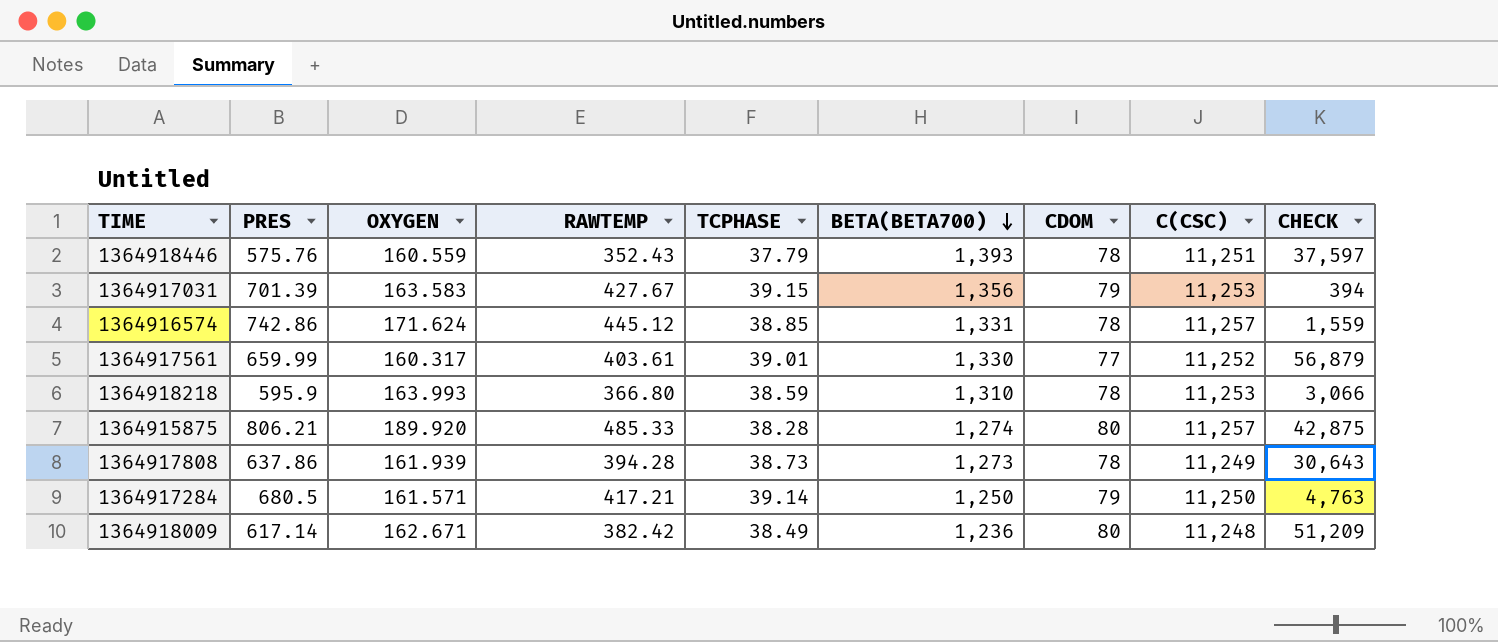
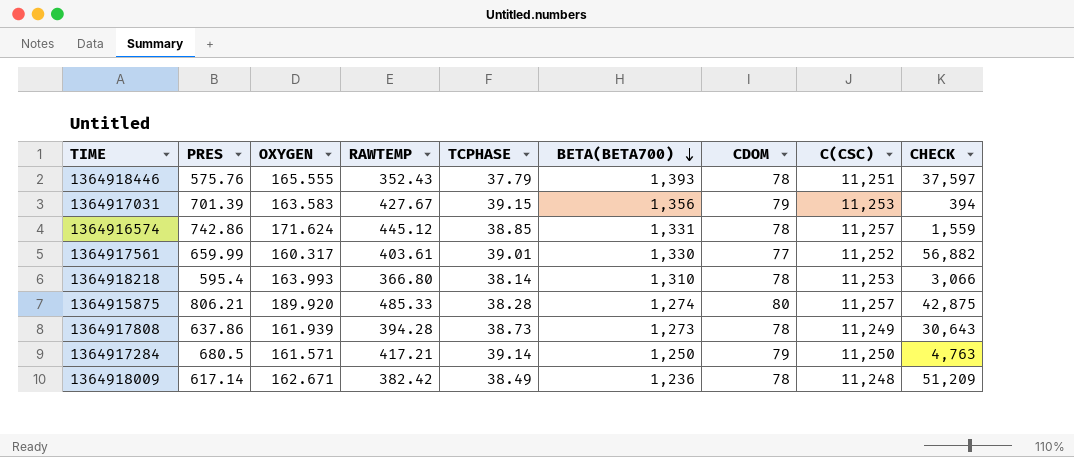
1364918446 | OXYGEN: 160.559 -> 165.555
1364917561 | CHECK: 56,879 -> 56,882
1364918218 | PRES: 595.9 -> 595.4
1364918218 | TCPHASE: 38.59 -> 38.14
1364918009 | CDOM: 80 -> 78

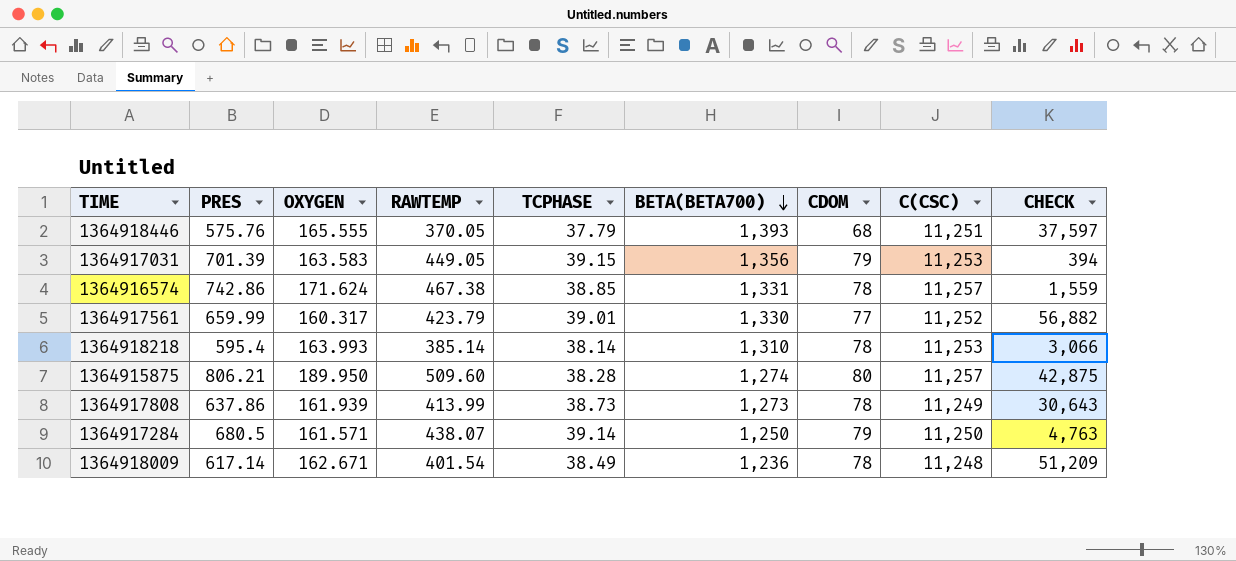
1364918446 | RAWTEMP: 352.43 -> 370.05
1364918446 | CDOM: 78 -> 68
1364917031 | RAWTEMP: 427.67 -> 449.05
1364916574 | RAWTEMP: 445.12 -> 467.38
1364917561 | RAWTEMP: 403.61 -> 423.79
1364918218 | RAWTEMP: 366.80 -> 385.14
1364915875 | OXYGEN: 189.920 -> 189.950
1364915875 | RAWTEMP: 485.33 -> 509.60
1364917808 | RAWTEMP: 394.28 -> 413.99
1364917284 | RAWTEMP: 417.21 -> 438.07
1364918009 | RAWTEMP: 382.42 -> 401.54

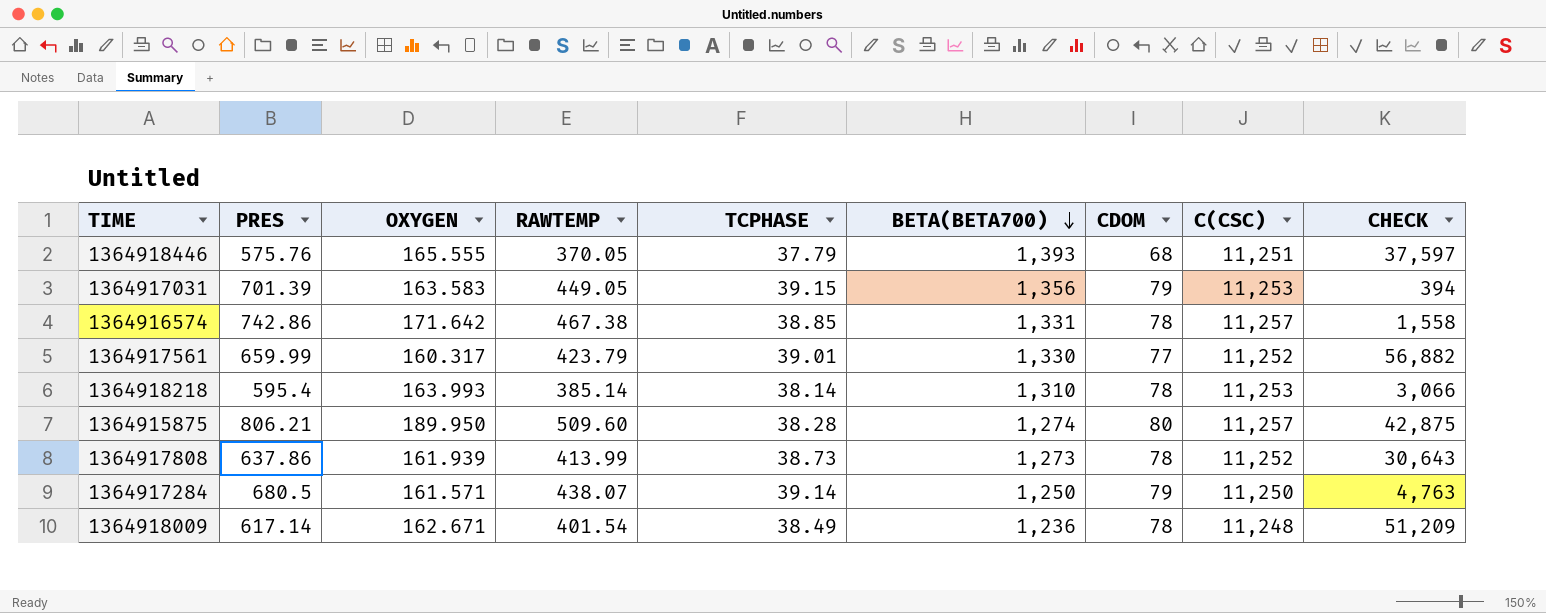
1364916574 | OXYGEN: 171.624 -> 171.642
1364916574 | CHECK: 1,559 -> 1,558
1364917808 | C(CSC): 11,249 -> 11,252

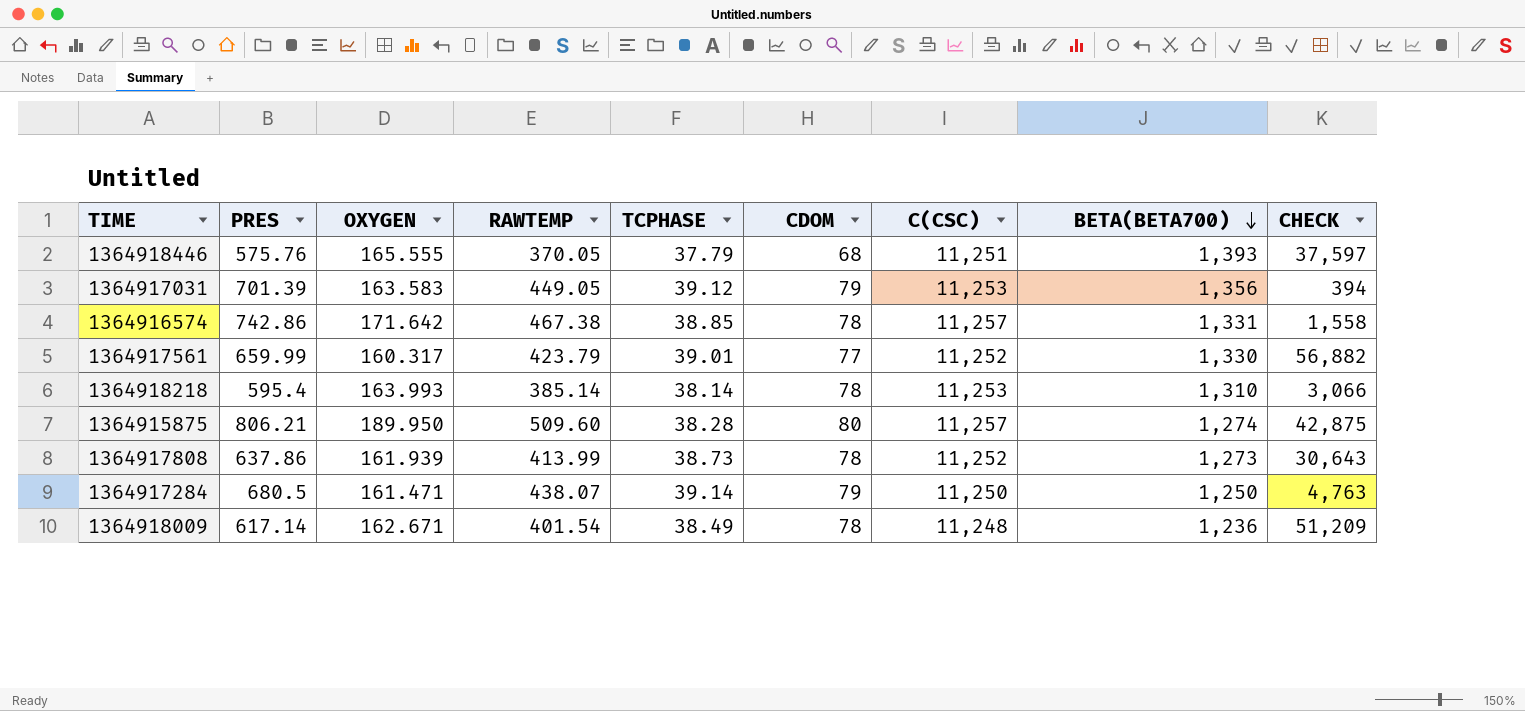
column BETA(BETA700) | position: 6 -> 8
1364917031 | TCPHASE: 39.15 -> 39.12
1364917284 | OXYGEN: 161.571 -> 161.471

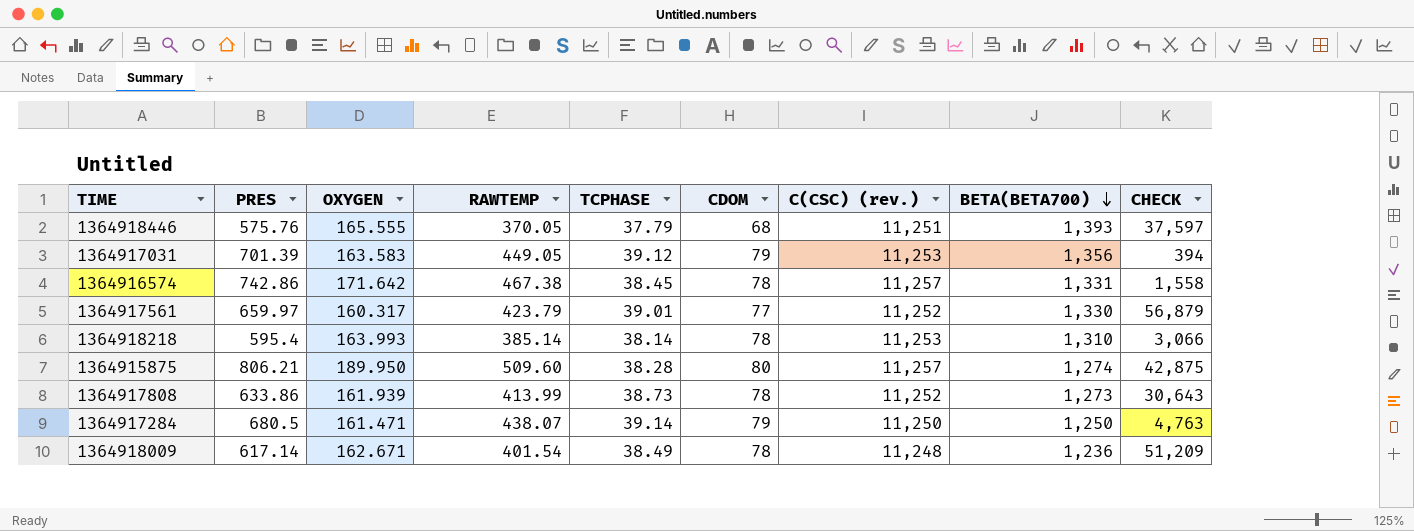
column name: C(CSC) -> C(CSC) (rev.)
1364916574 | TCPHASE: 38.85 -> 38.45
1364917561 | PRES: 659.99 -> 659.97
1364917561 | CHECK: 56,882 -> 56,879
1364917808 | PRES: 637.86 -> 633.86

